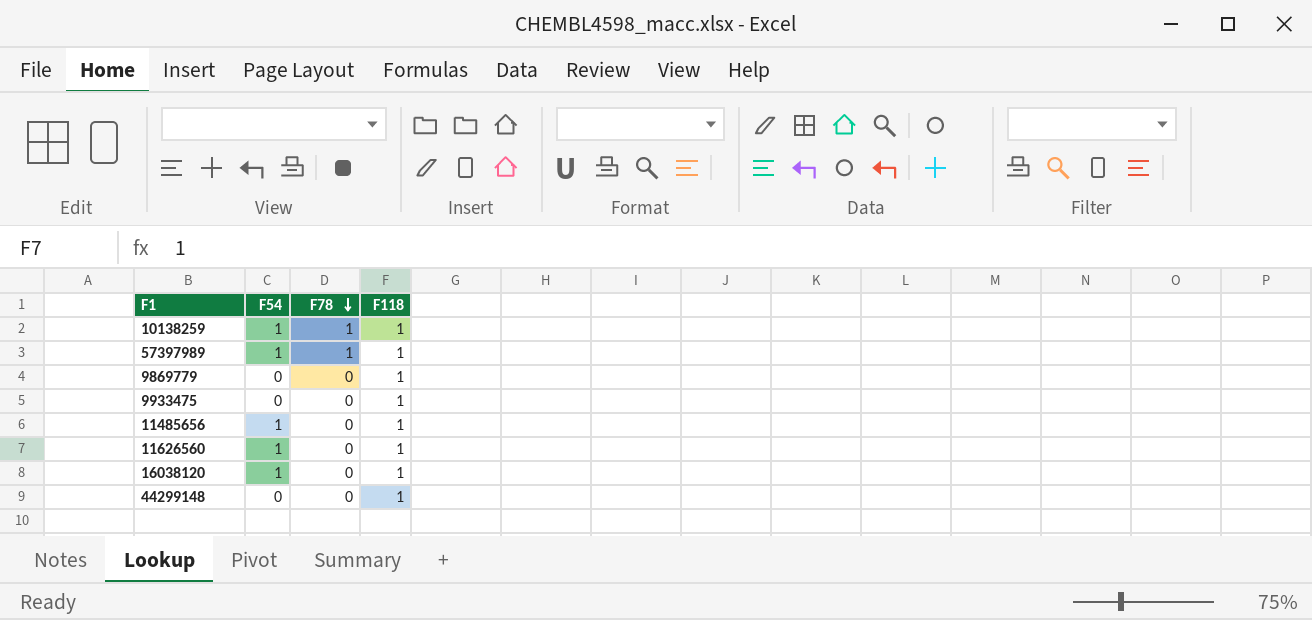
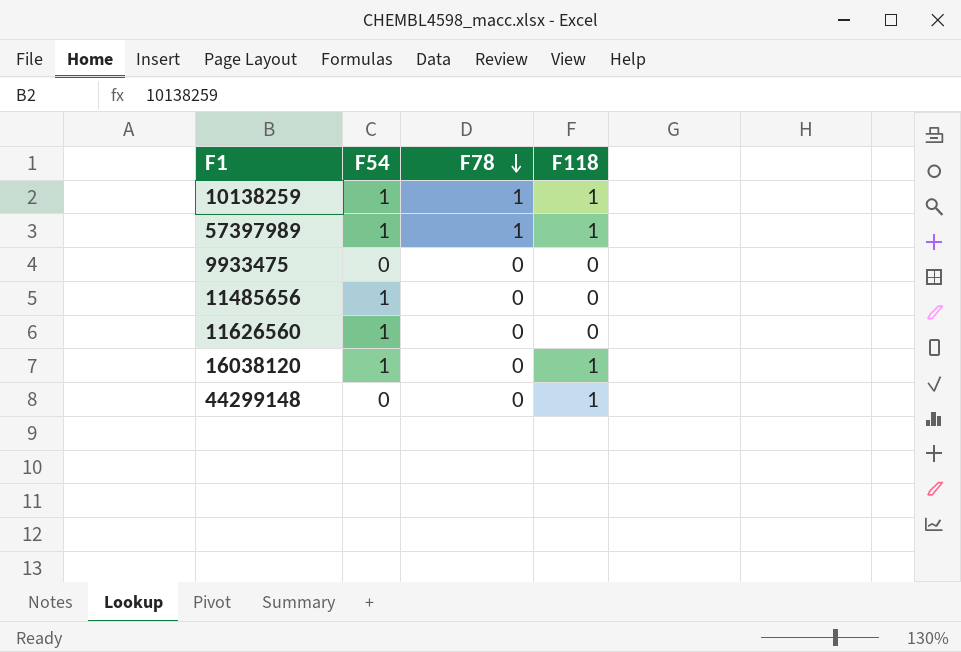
row 9869779: 0 | 0 | 1 -> none
9933475 | F118: 1 -> 0
11485656 | F118: 1 -> 0
11626560 | F118: 1 -> 0

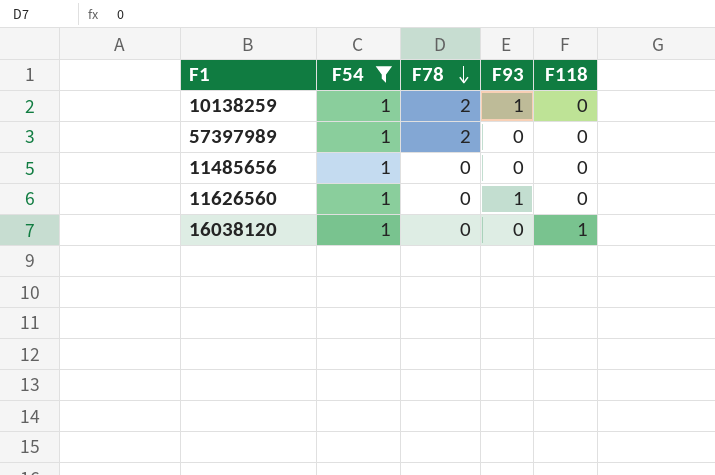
filter: none -> F54 = 1
column F93 | position: none -> 4
10138259 | F78: 1 -> 2
10138259 | F118: 1 -> 0
57397989 | F78: 1 -> 2
57397989 | F118: 1 -> 0

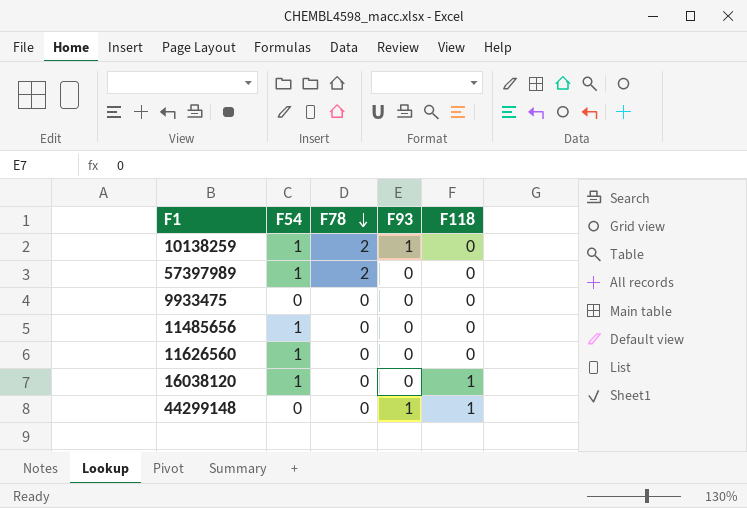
filter: F54 = 1 -> none
11626560 | F93: 1 -> 0

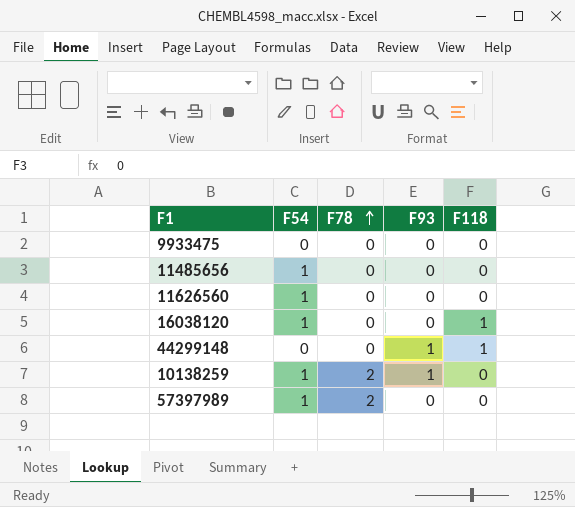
row order: F78 descending -> F78 ascending

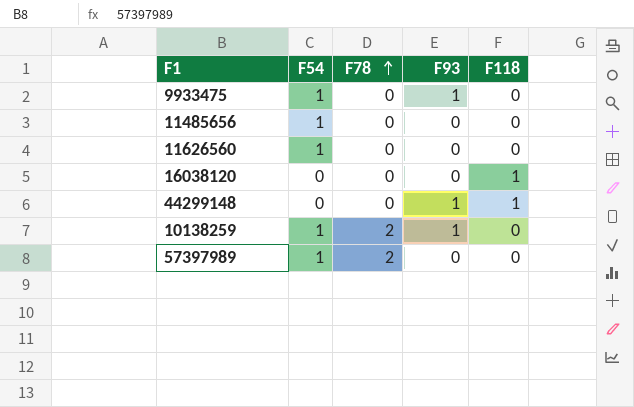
9933475 | F54: 0 -> 1
9933475 | F93: 0 -> 1
16038120 | F54: 1 -> 0

